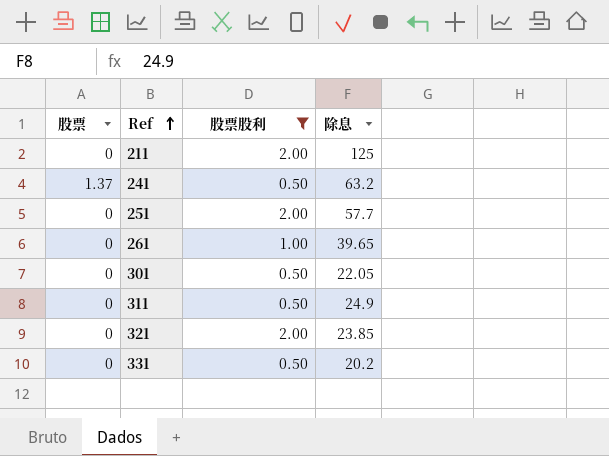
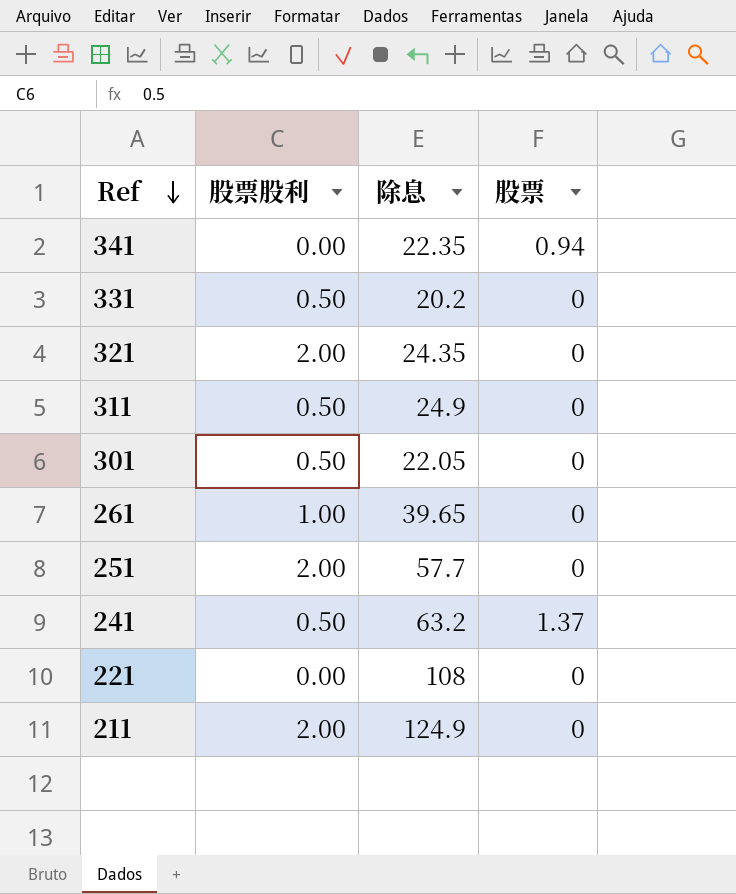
filter: 股票股利 != 0.00 -> none
row order: Ref ascending -> Ref descending
column 股票 | position: 1 -> 4
321 | 除息: 23.85 -> 24.35
211 | 除息: 125 -> 124.9

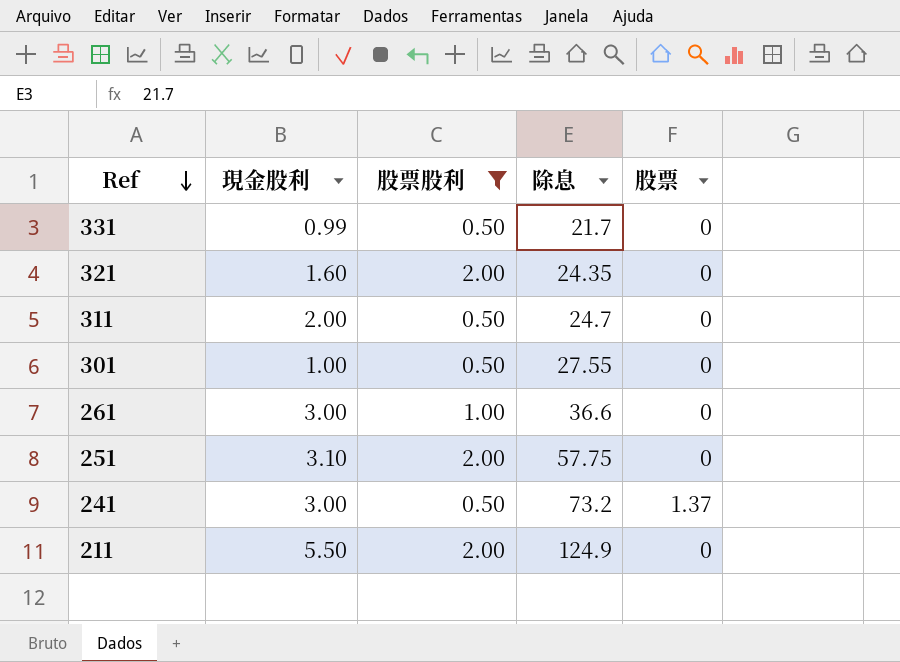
filter: none -> 股票股利 != 0.00
column 現金股利 | position: none -> 2
331 | 除息: 20.2 -> 21.7
311 | 除息: 24.9 -> 24.7
301 | 除息: 22.05 -> 27.55
261 | 除息: 39.65 -> 36.6
251 | 除息: 57.7 -> 57.75
241 | 除息: 63.2 -> 73.2

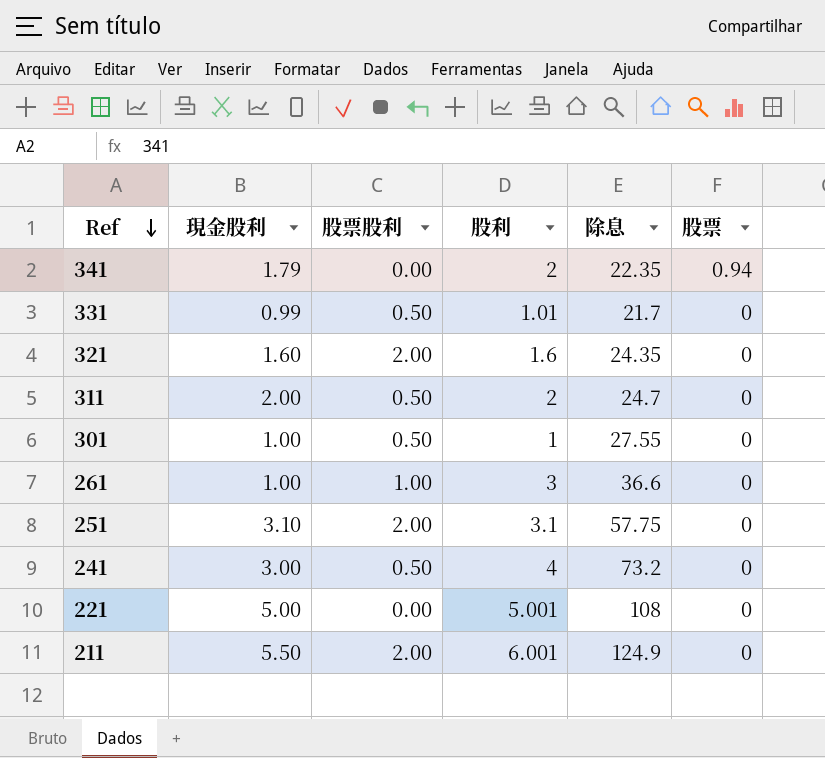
filter: 股票股利 != 0.00 -> none
column 股利 | position: none -> 4
261 | 現金股利: 3.00 -> 1.00
241 | 股票: 1.37 -> 0

